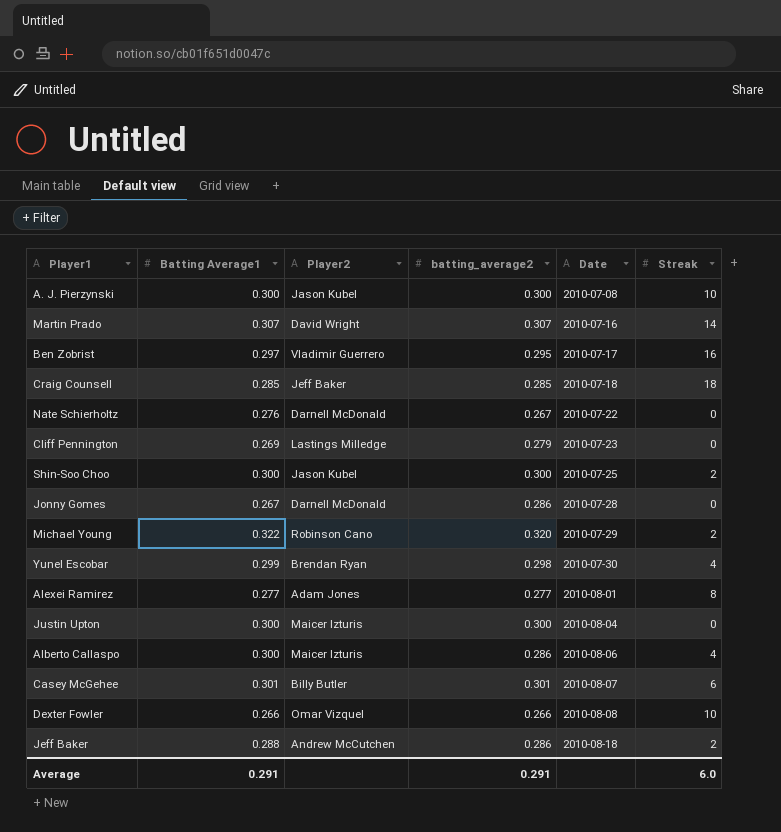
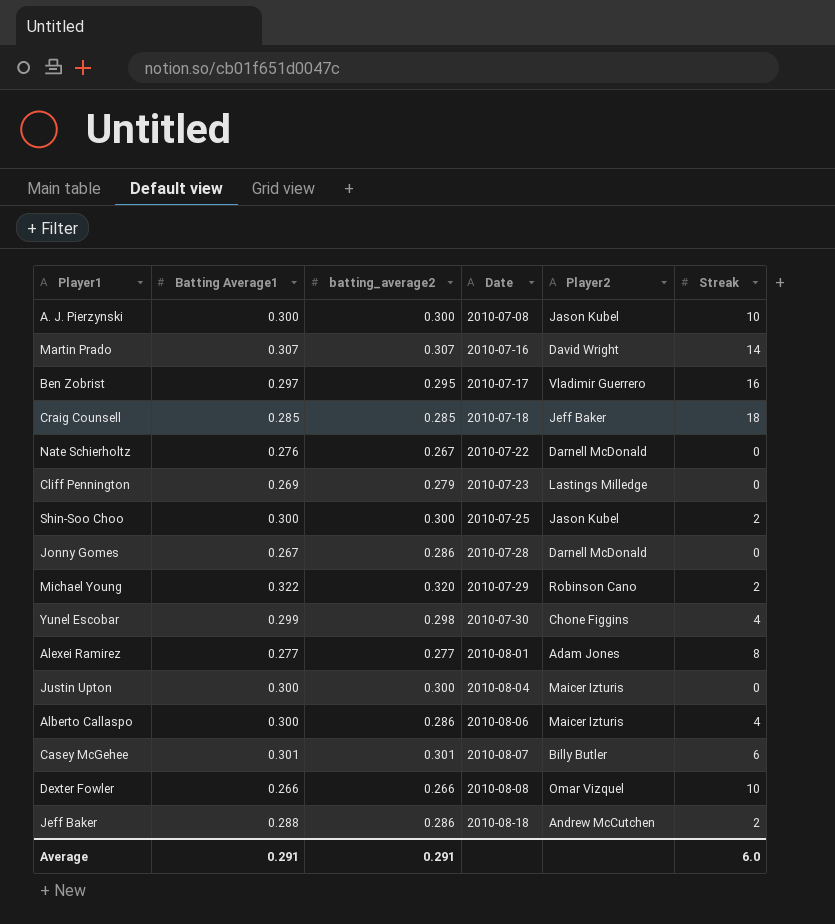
column Player2 | position: 3 -> 5
Yunel Escobar | Player2: Brendan Ryan -> Chone Figgins

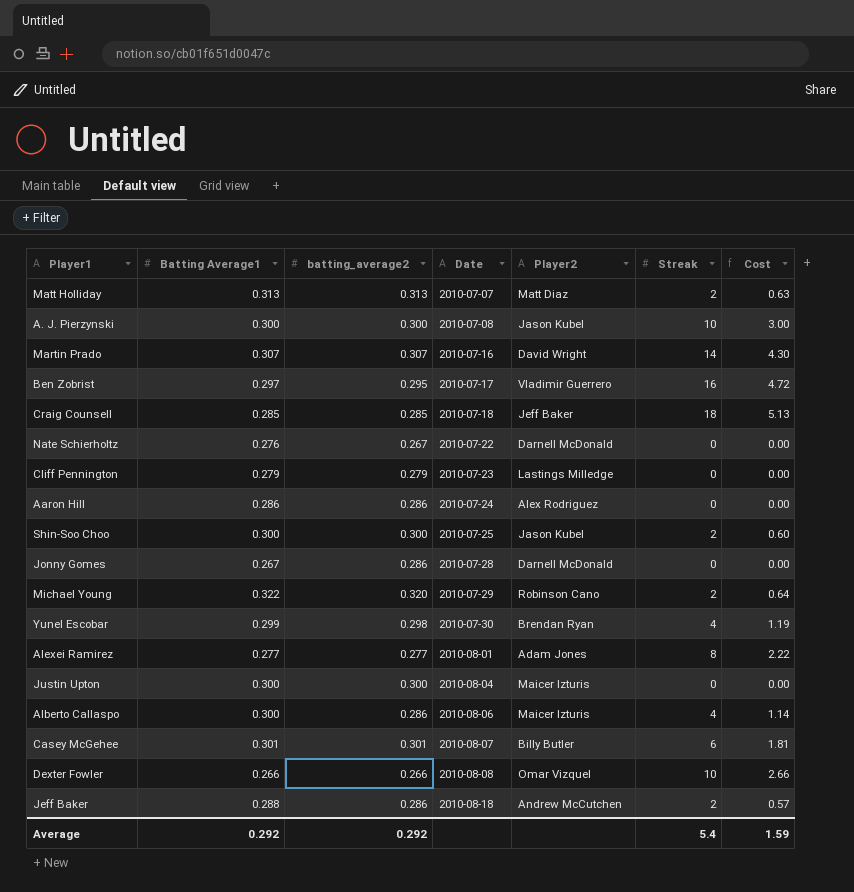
column Cost | formula: none -> [batting_average2] * [Streak]
row Matt Holliday: none -> 0.313 | 0.313 | 2010-07-07 | Matt Diaz | 2 | 0.63
Cliff Pennington | Batting Average1: 0.269 -> 0.279
row Aaron Hill: none -> 0.286 | 0.286 | 2010-07-24 | Alex Rodriguez | 0 | 0.00
Yunel Escobar | Player2: Chone Figgins -> Brendan Ryan
Average | Batting Average1: 0.291 -> 0.292
Average | batting_average2: 0.291 -> 0.292
Average | Streak: 6.0 -> 5.4

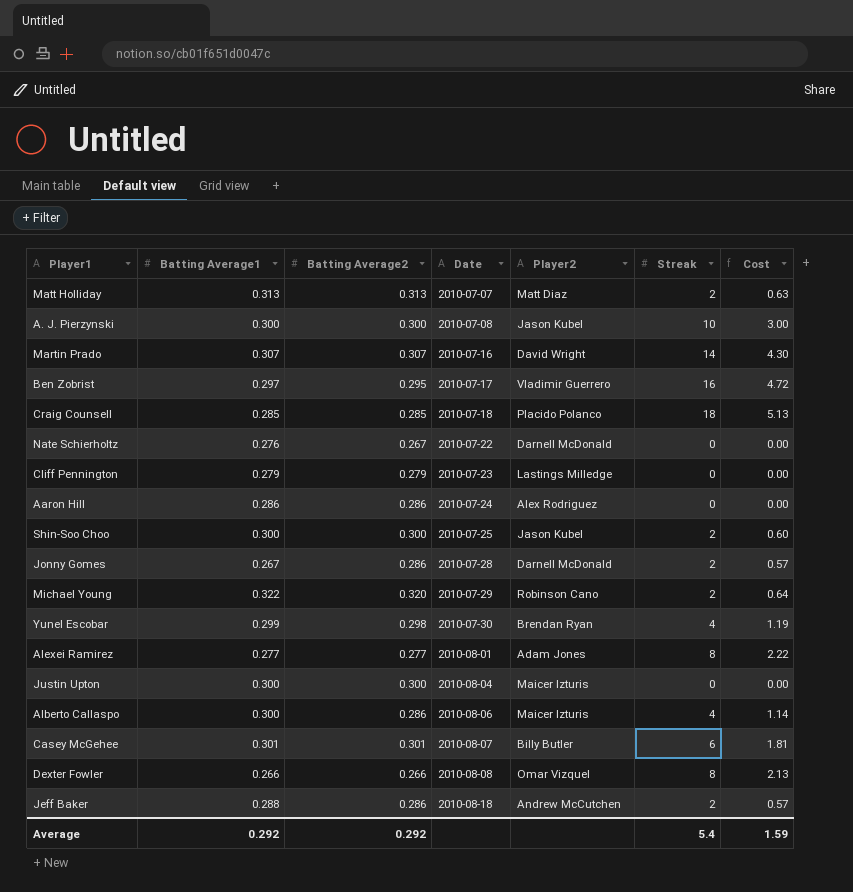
column name: batting_average2 -> Batting Average2
Craig Counsell | Player2: Jeff Baker -> Placido Polanco
Jonny Gomes | Streak: 0 -> 2
Jonny Gomes | Cost: 0.00 -> 0.57
Dexter Fowler | Streak: 10 -> 8
Dexter Fowler | Cost: 2.66 -> 2.13

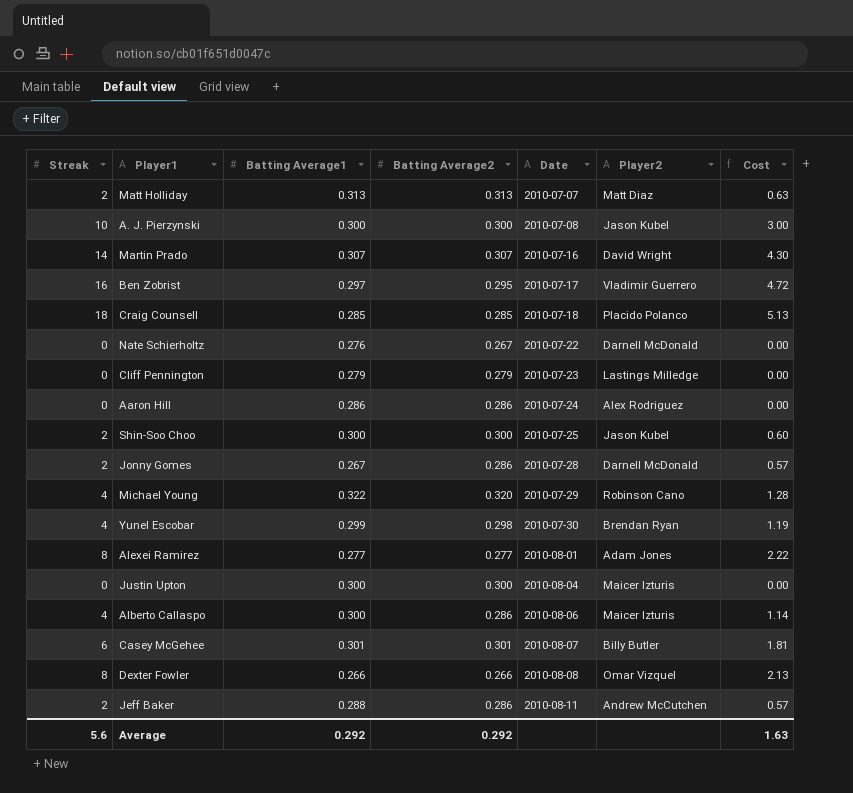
column Streak | position: 6 -> 1
Michael Young | Streak: 2 -> 4
Michael Young | Cost: 0.64 -> 1.28
Jeff Baker | Date: 2010-08-18 -> 2010-08-11
Average | Streak: 5.4 -> 5.6
Average | Cost: 1.59 -> 1.63

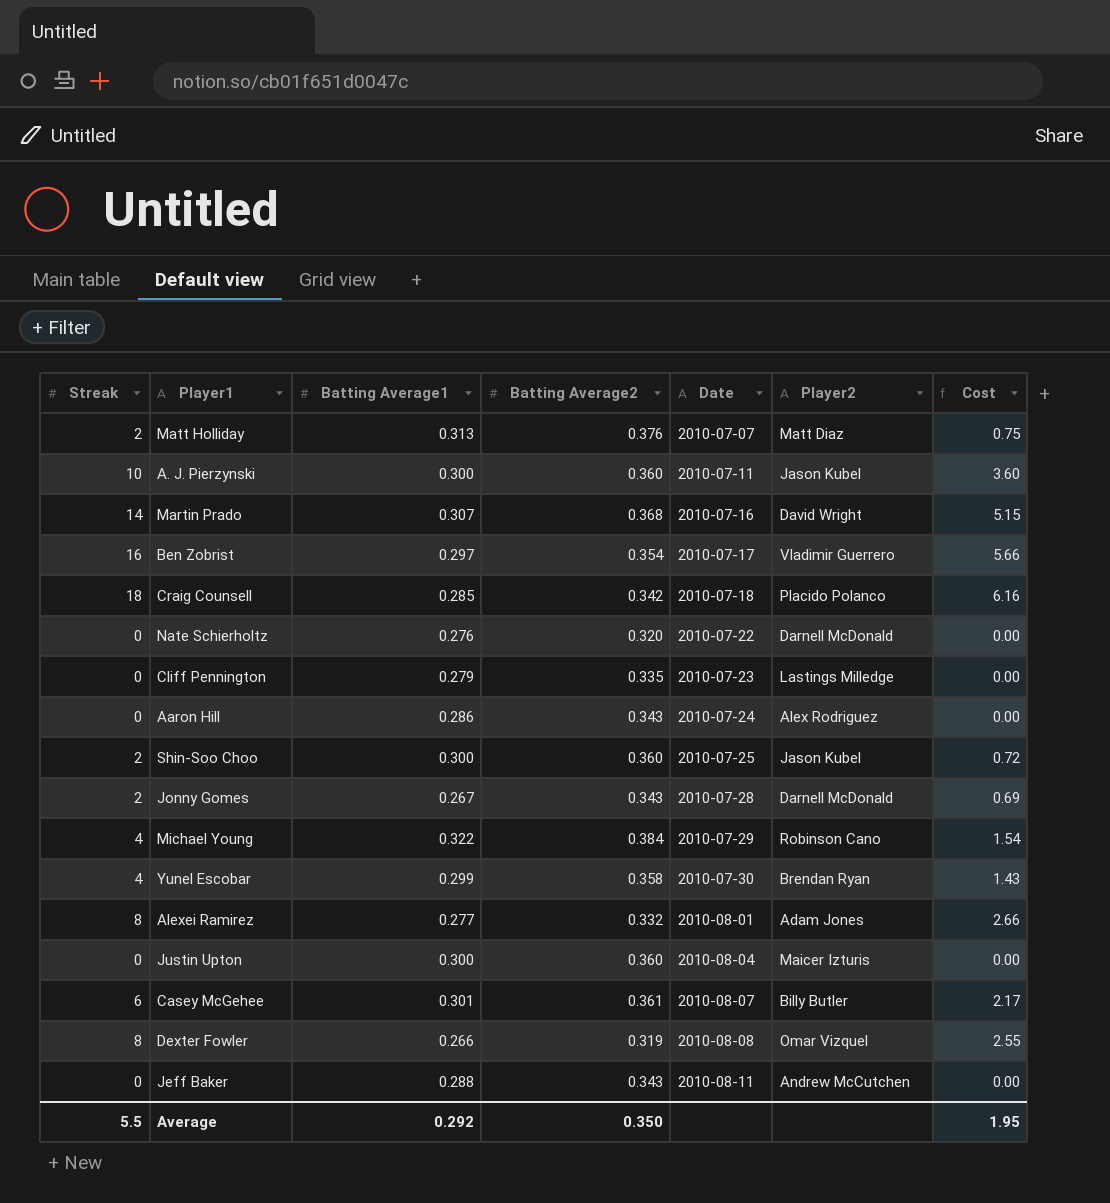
row Alberto Callaspo: 4 | 0.300 | 0.286 | 2010-08-06 | Maicer Izturis | 1.14 -> none
Matt Holliday | Batting Average2: 0.313 -> 0.376
Matt Holliday | Cost: 0.63 -> 0.75
A. J. Pierzynski | Batting Average2: 0.300 -> 0.360
A. J. Pierzynski | Date: 2010-07-08 -> 2010-07-11
A. J. Pierzynski | Cost: 3.00 -> 3.60
Martin Prado | Batting Average2: 0.307 -> 0.368
Martin Prado | Cost: 4.30 -> 5.15
Ben Zobrist | Batting Average2: 0.295 -> 0.354
Ben Zobrist | Cost: 4.72 -> 5.66
Craig Counsell | Batting Average2: 0.285 -> 0.342
Craig Counsell | Cost: 5.13 -> 6.16
Nate Schierholtz | Batting Average2: 0.267 -> 0.320
Cliff Pennington | Batting Average2: 0.279 -> 0.335
Aaron Hill | Batting Average2: 0.286 -> 0.343
Shin-Soo Choo | Batting Average2: 0.300 -> 0.360
Shin-Soo Choo | Cost: 0.60 -> 0.72
Jonny Gomes | Batting Average2: 0.286 -> 0.343
Jonny Gomes | Cost: 0.57 -> 0.69
Michael Young | Batting Average2: 0.320 -> 0.384
Michael Young | Cost: 1.28 -> 1.54
Yunel Escobar | Batting Average2: 0.298 -> 0.358
Yunel Escobar | Cost: 1.19 -> 1.43
Alexei Ramirez | Batting Average2: 0.277 -> 0.332
Alexei Ramirez | Cost: 2.22 -> 2.66
Justin Upton | Batting Average2: 0.300 -> 0.360
Casey McGehee | Batting Average2: 0.301 -> 0.361
Casey McGehee | Cost: 1.81 -> 2.17
Dexter Fowler | Batting Average2: 0.266 -> 0.319
Dexter Fowler | Cost: 2.13 -> 2.55
Jeff Baker | Streak: 2 -> 0
Jeff Baker | Batting Average2: 0.286 -> 0.343
Jeff Baker | Cost: 0.57 -> 0.00
Average | Streak: 5.6 -> 5.5
Average | Batting Average2: 0.292 -> 0.350
Average | Cost: 1.63 -> 1.95

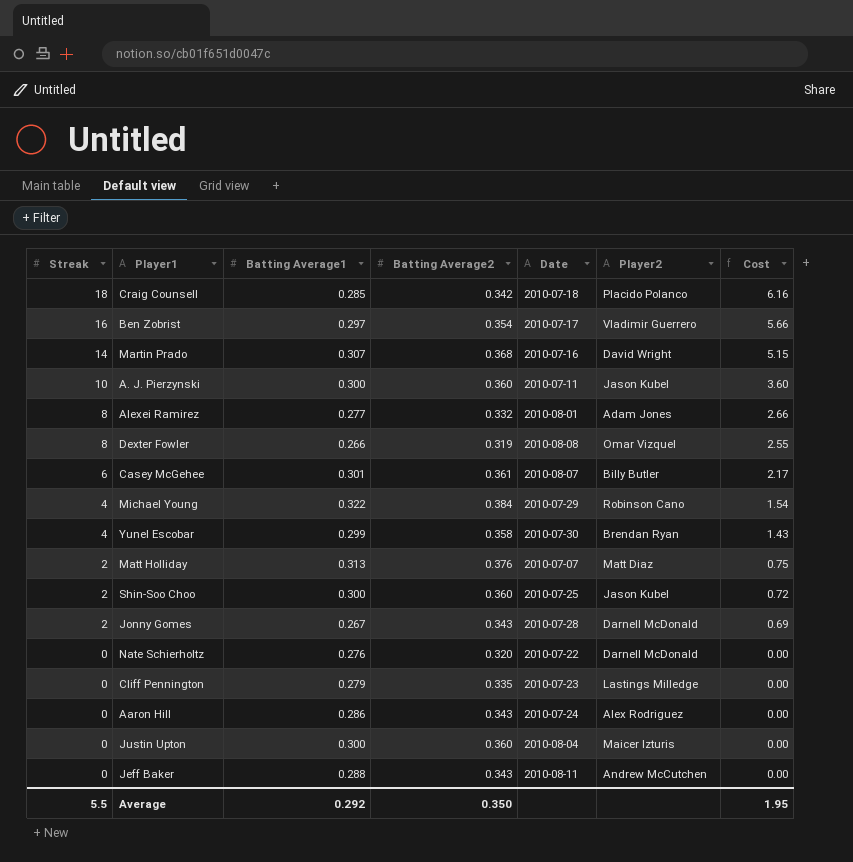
row order: Date ascending -> Streak descending

